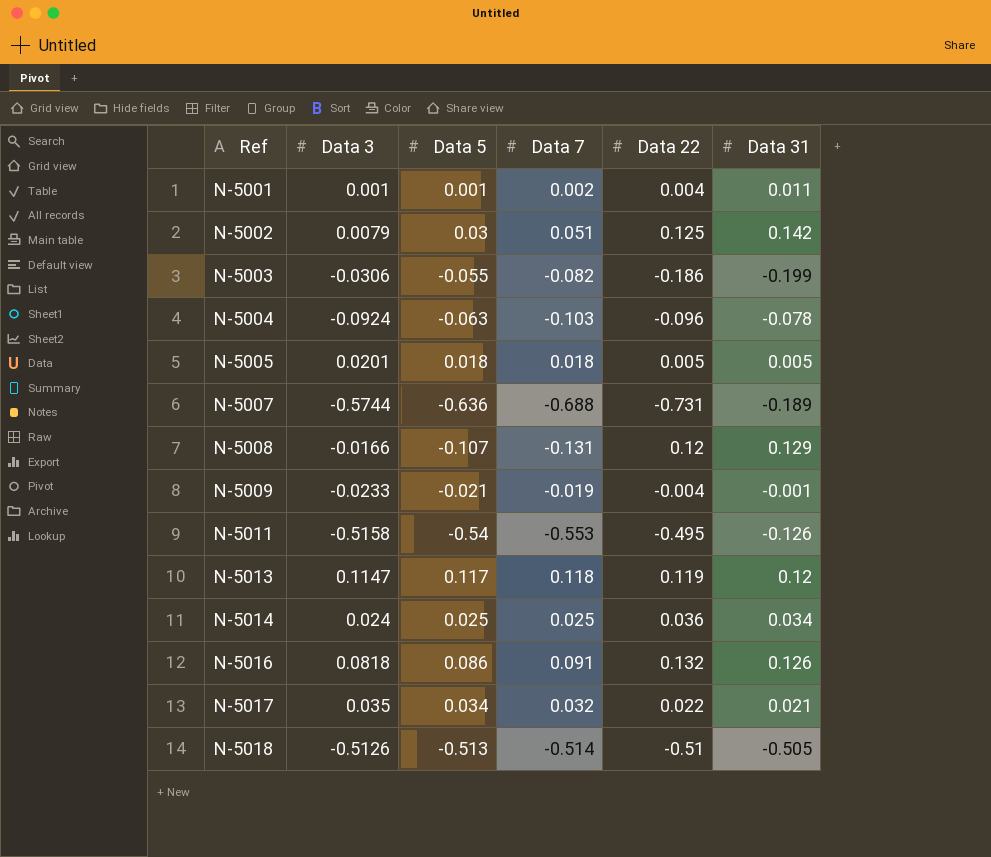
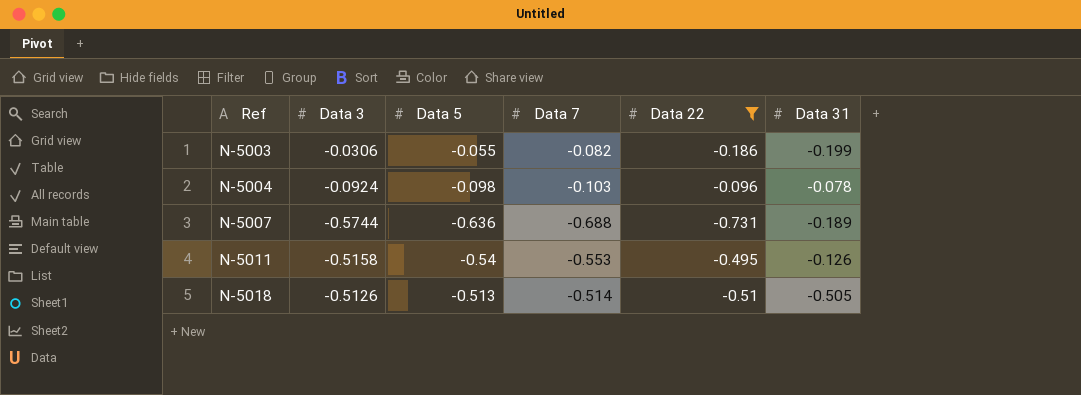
filter: none -> Data 22 <= -0.096
N-5004 | Data 5: -0.063 -> -0.098

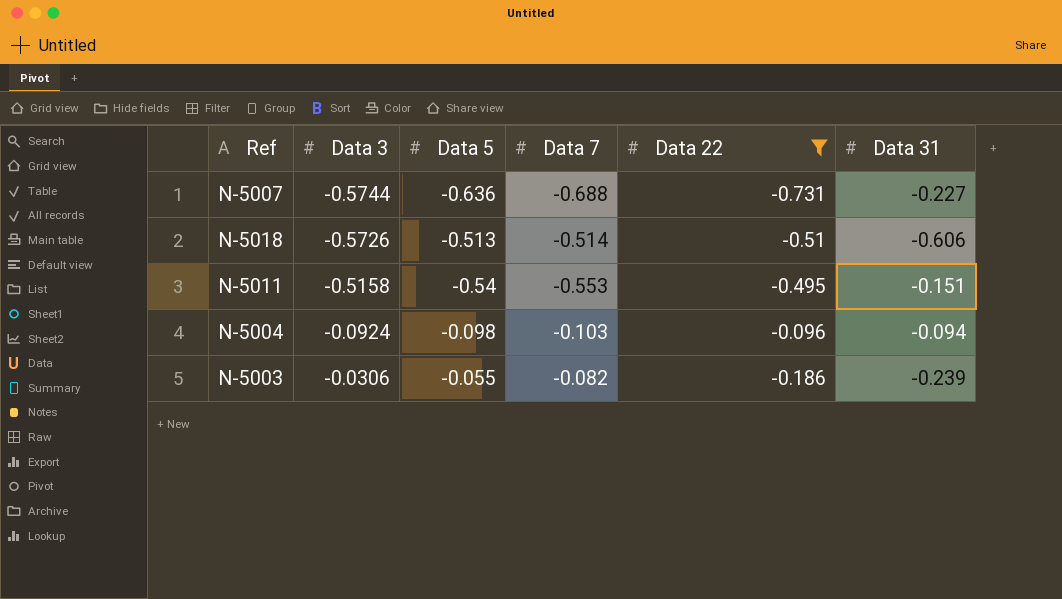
row order: Ref ascending -> Data 3 ascending
N-5007 | Data 31: -0.189 -> -0.227
N-5018 | Data 3: -0.5126 -> -0.5726
N-5018 | Data 31: -0.505 -> -0.606
N-5011 | Data 31: -0.126 -> -0.151
N-5004 | Data 31: -0.078 -> -0.094
N-5003 | Data 31: -0.199 -> -0.239

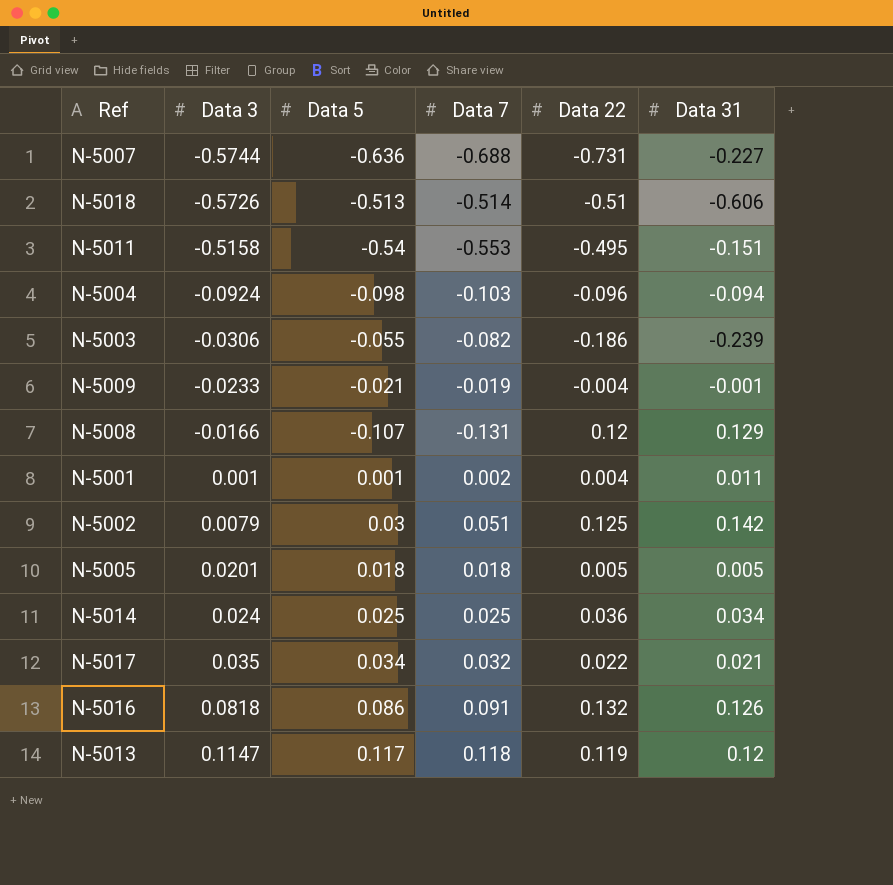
filter: Data 22 <= -0.096 -> none

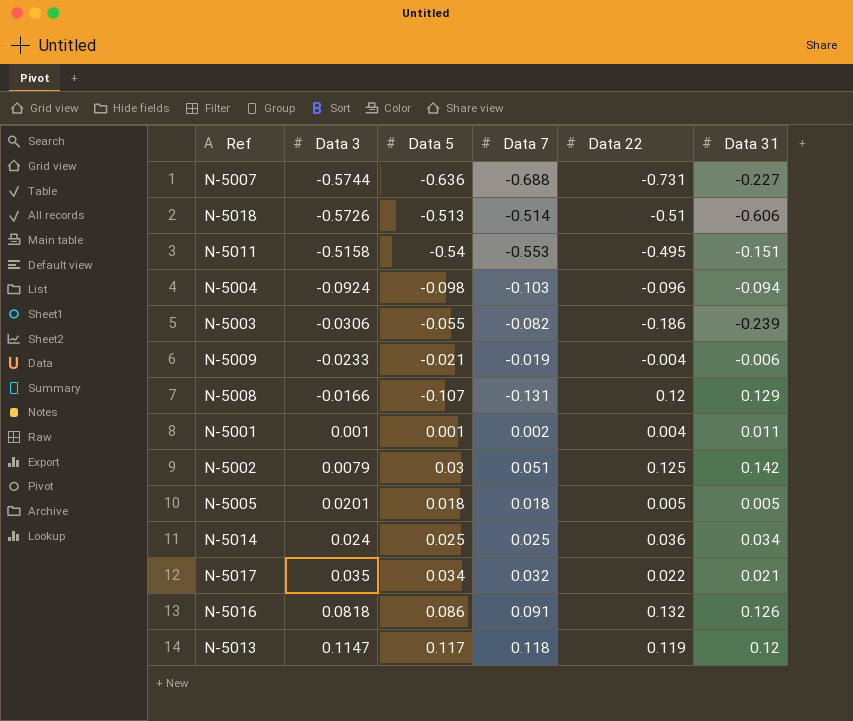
N-5009 | Data 31: -0.001 -> -0.006

